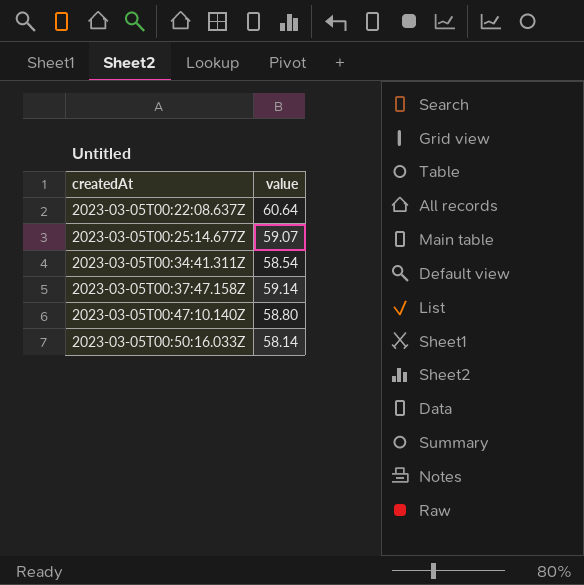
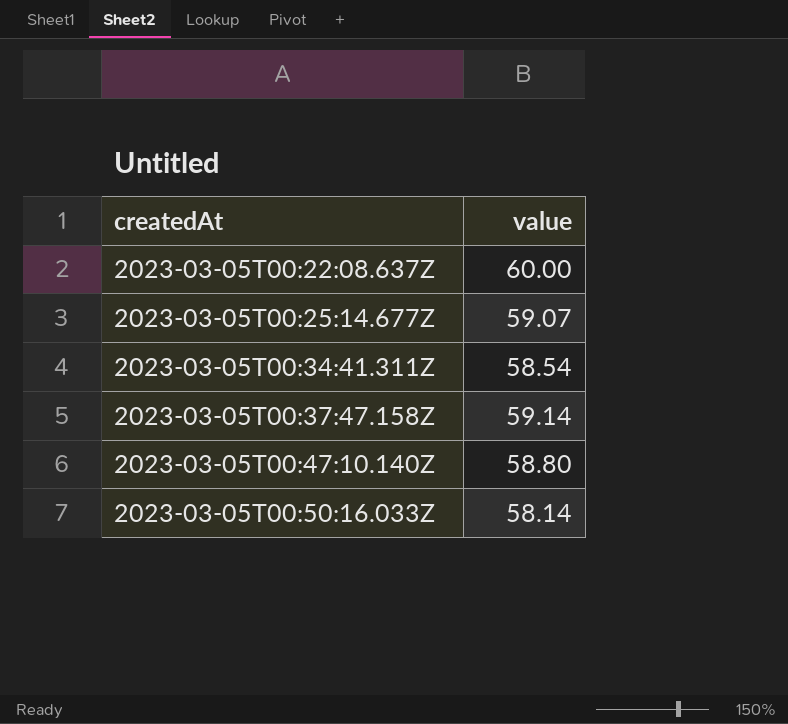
2023-03-05T00:22:08.637Z | value: 60.64 -> 60.00

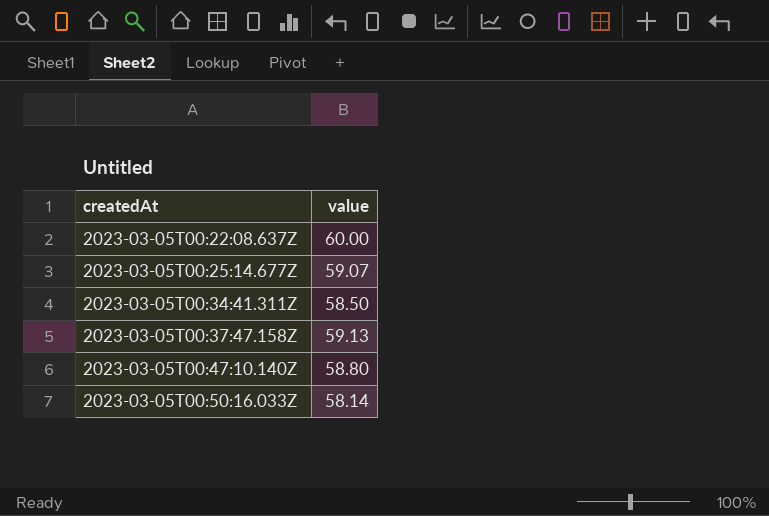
2023-03-05T00:34:41.311Z | value: 58.54 -> 58.50
2023-03-05T00:37:47.158Z | value: 59.14 -> 59.13

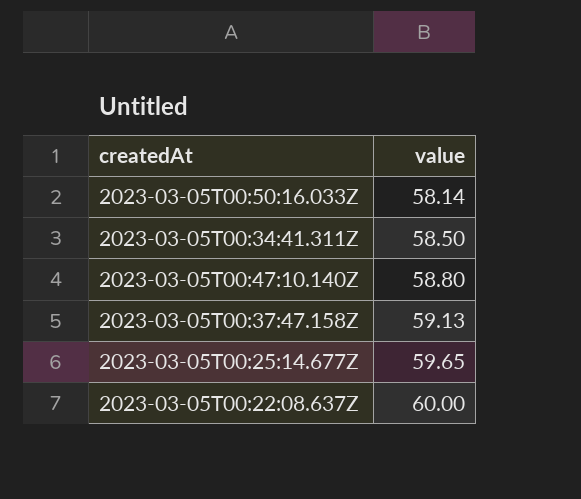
row order: createdAt ascending -> value ascending
2023-03-05T00:25:14.677Z | value: 59.07 -> 59.65

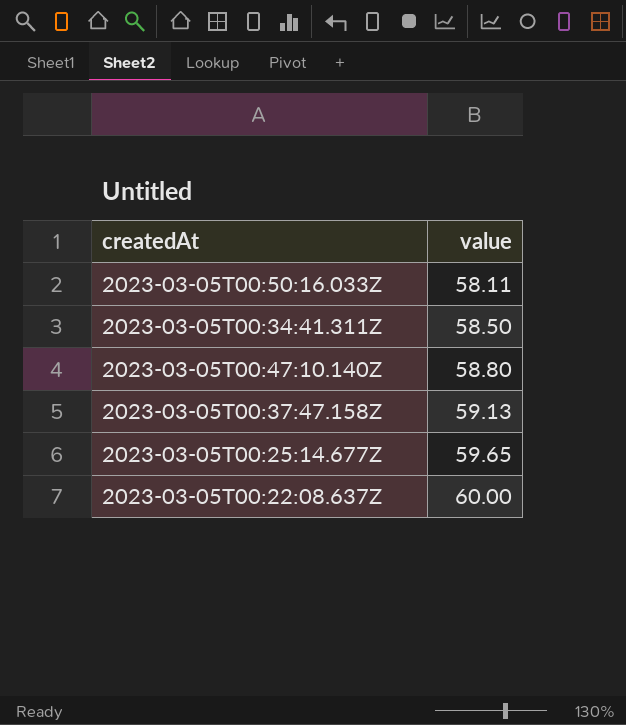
2023-03-05T00:50:16.033Z | value: 58.14 -> 58.11

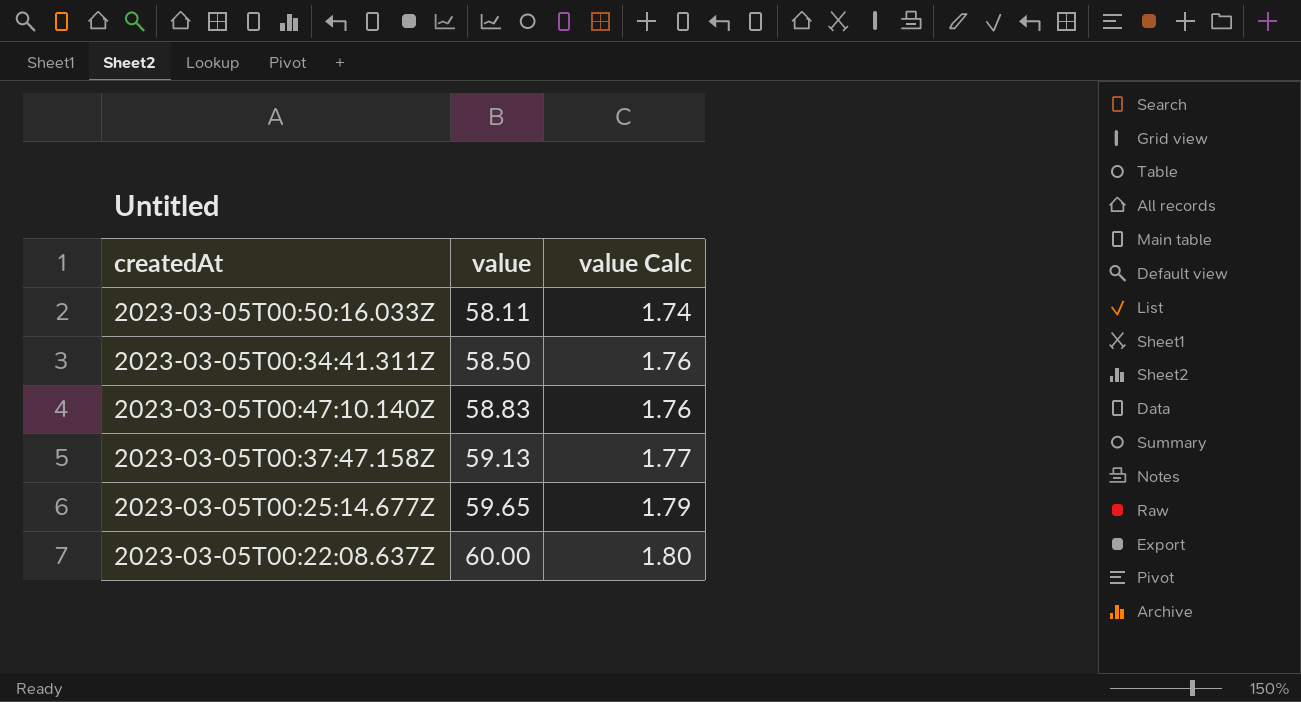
column value Calc | formula: none -> [value] * 0.03
2023-03-05T00:47:10.140Z | value: 58.80 -> 58.83

